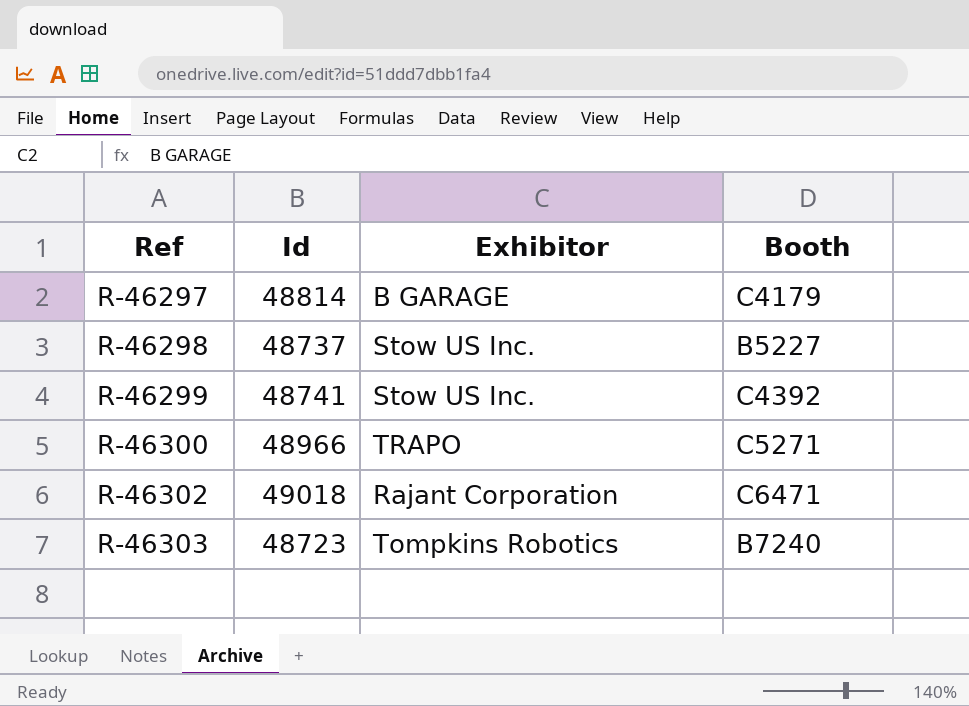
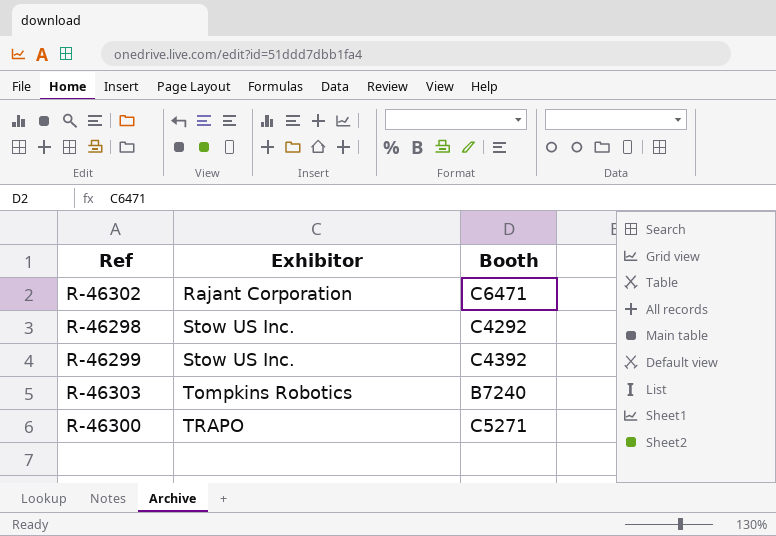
row order: Ref ascending -> Exhibitor ascending
column Id | position: 2 -> none
row R-46297: 48814 | B GARAGE | C4179 -> none
R-46298 | Booth: B5227 -> C4292

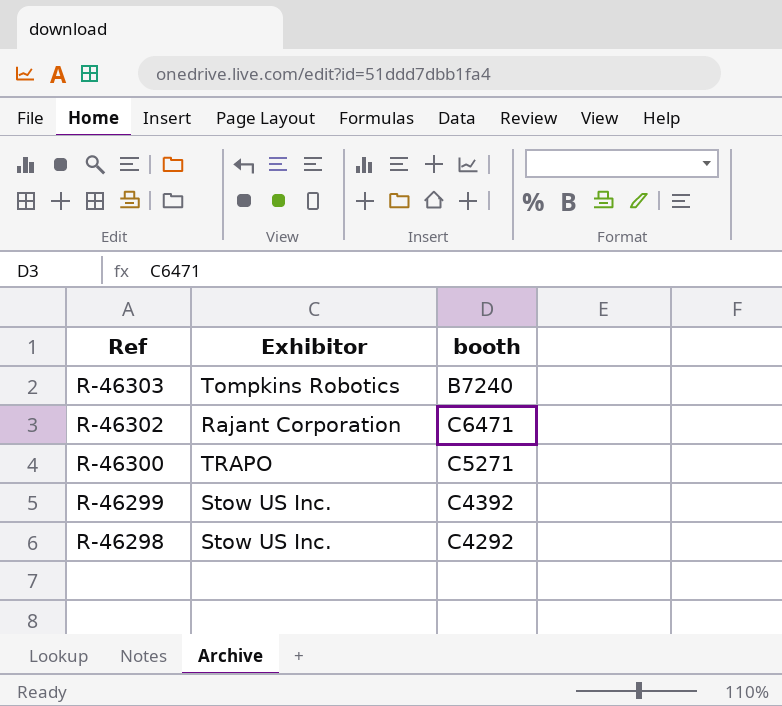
row order: Exhibitor ascending -> Ref descending
column name: Booth -> booth

